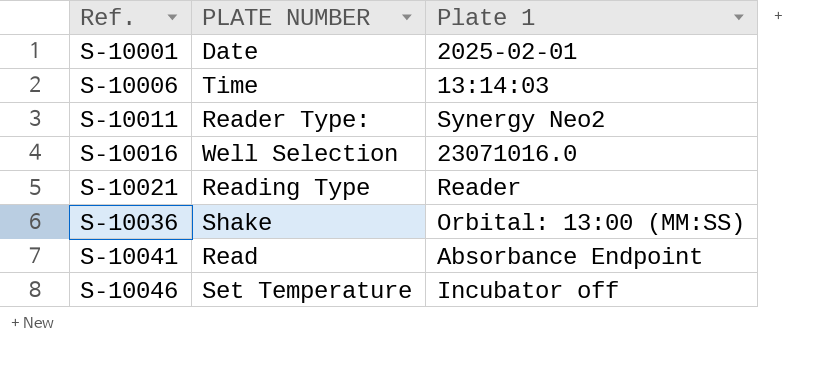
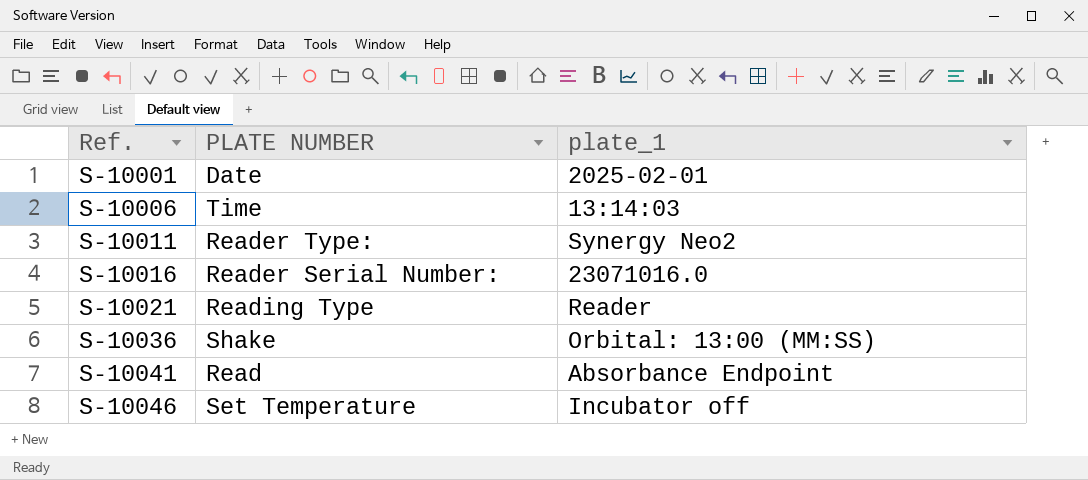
column name: Plate 1 -> plate_1
S-10016 | PLATE NUMBER: Well Selection -> Reader Serial Number:

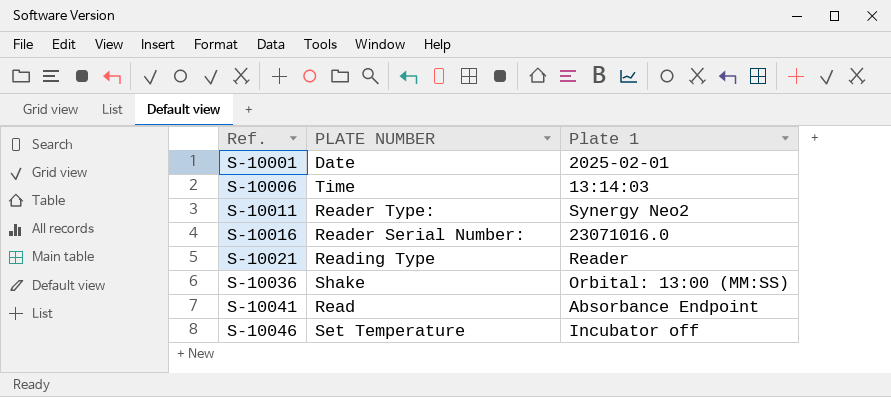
column name: plate_1 -> Plate 1

